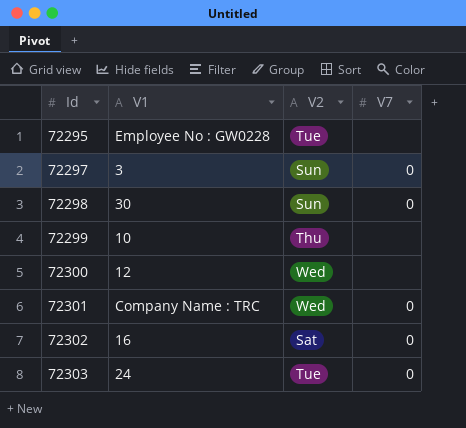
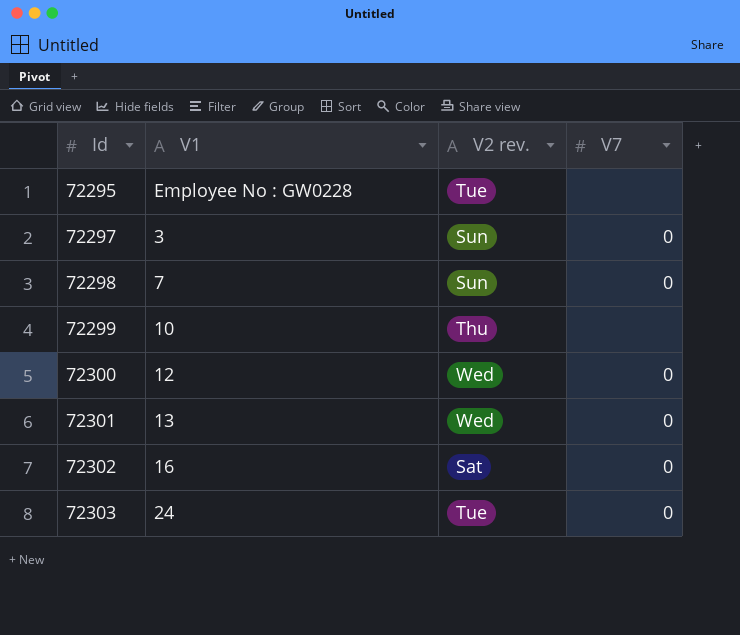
column name: V2 -> V2 rev.
72298 | V1: 30 -> 7
72300 | V7: none -> 0
72301 | V1: Company Name : TRC -> 13

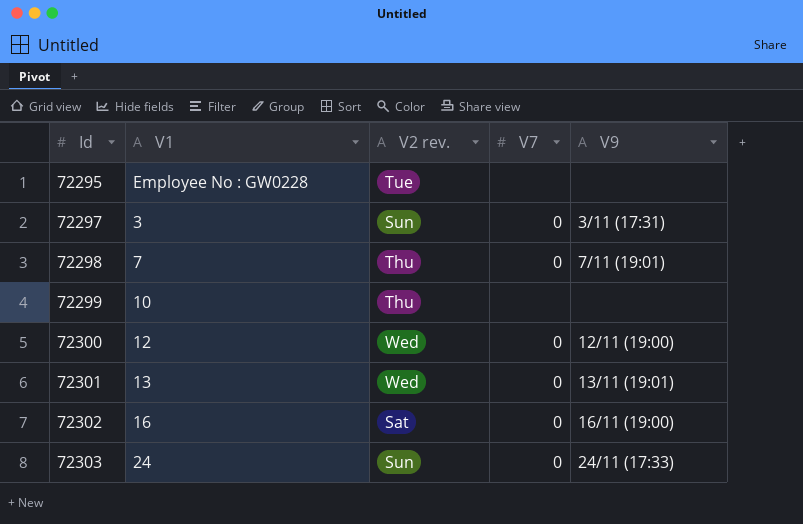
column V9 | position: none -> 5
72298 | V2 rev.: Sun -> Thu
72303 | V2 rev.: Tue -> Sun

